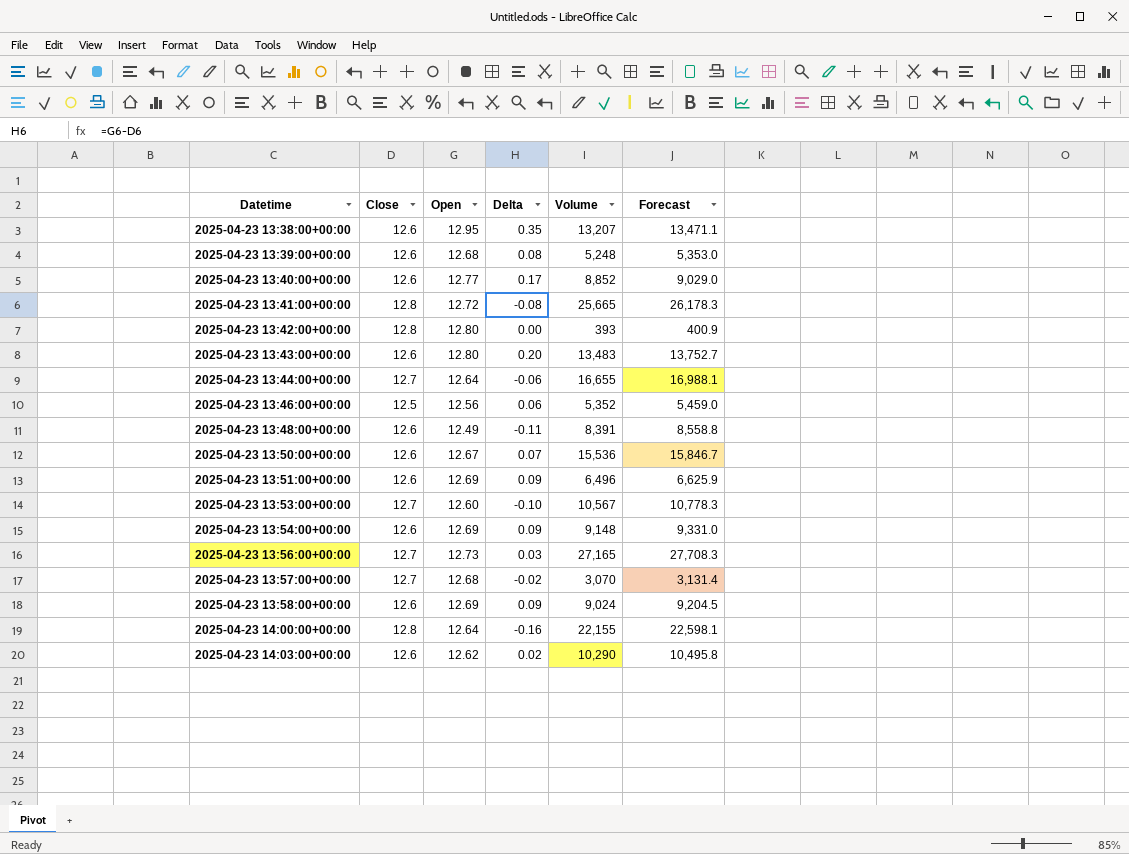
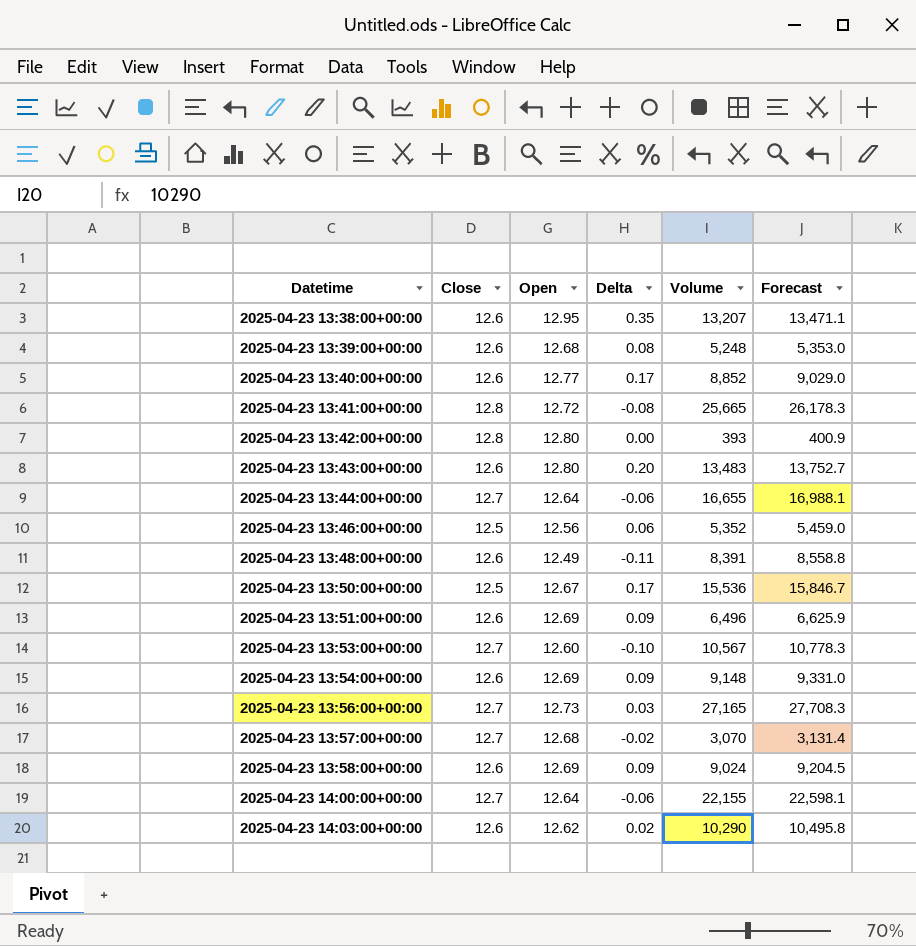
2025-04-23 13:50:00+00:00 | Close: 12.6 -> 12.5
2025-04-23 13:50:00+00:00 | Delta: 0.07 -> 0.17
2025-04-23 14:00:00+00:00 | Close: 12.8 -> 12.7
2025-04-23 14:00:00+00:00 | Delta: -0.16 -> -0.06

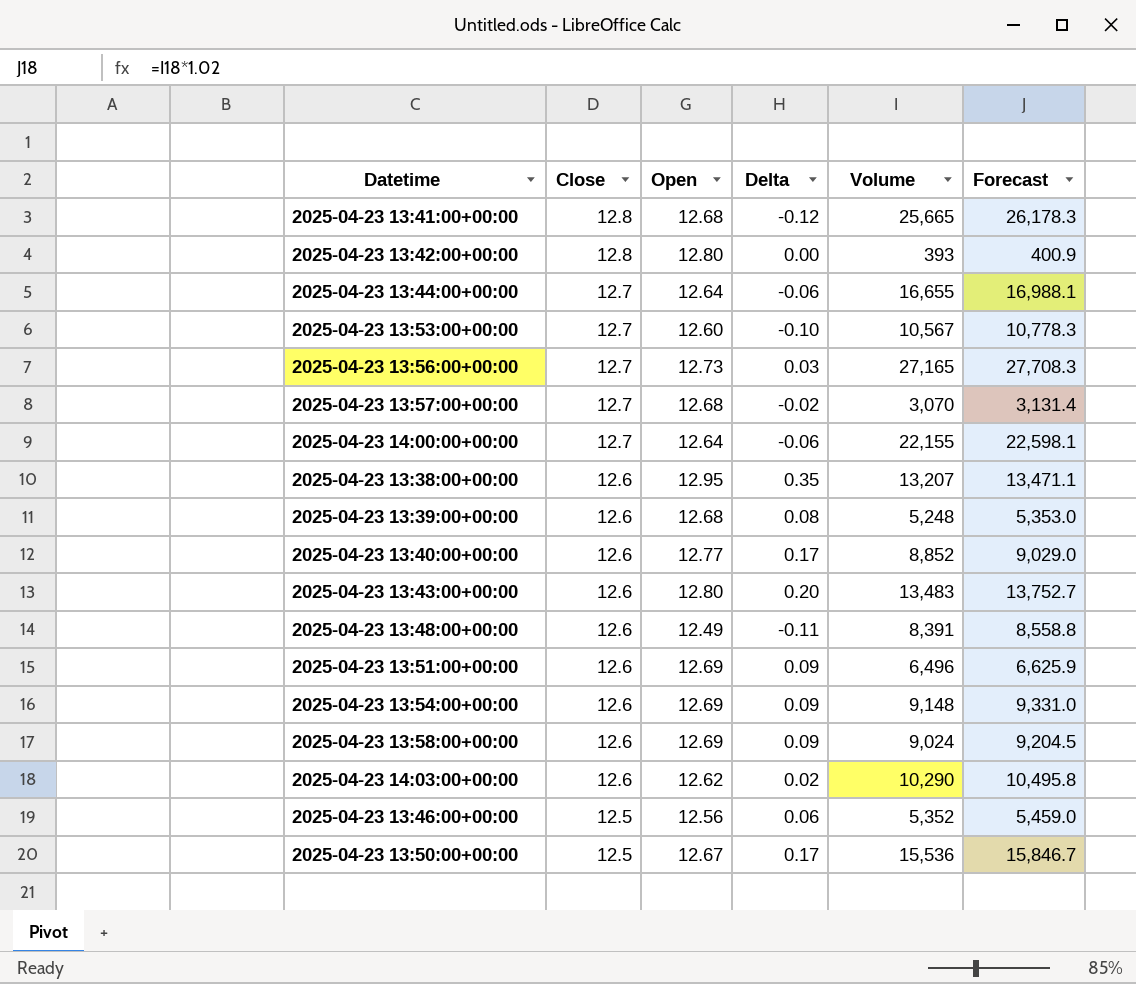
row order: Datetime ascending -> Close descending
2025-04-23 13:41:00+00:00 | Open: 12.72 -> 12.68
2025-04-23 13:41:00+00:00 | Delta: -0.08 -> -0.12

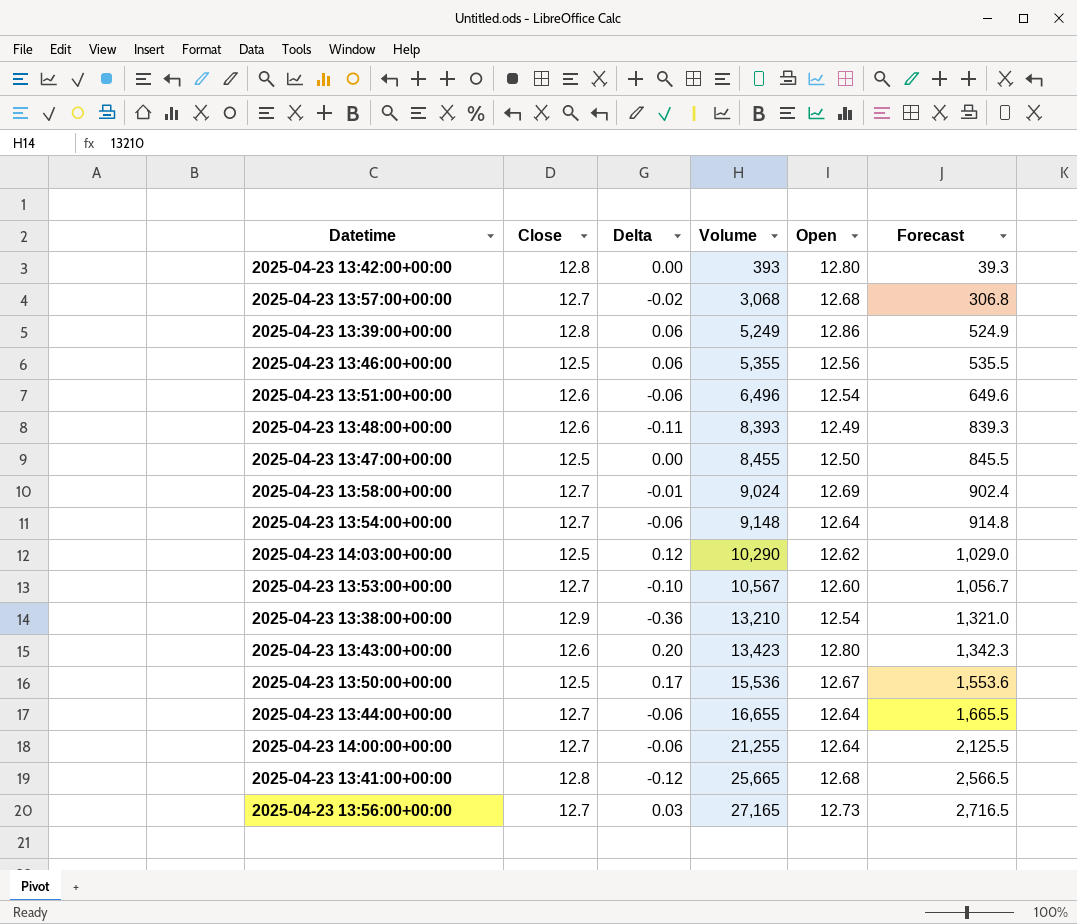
row order: Close descending -> Volume ascending
column Open | position: 3 -> 5
column Forecast | formula: [Volume] * 1.02 -> [Volume] * 0.1
row 2025-04-23 13:40:00+00:00: 12.6 | 12.77 | 0.17 | 8,852 | 9,029.0 -> none
2025-04-23 13:57:00+00:00 | Volume: 3,070 -> 3,068
2025-04-23 13:39:00+00:00 | Close: 12.6 -> 12.8
2025-04-23 13:39:00+00:00 | Delta: 0.08 -> 0.06
2025-04-23 13:39:00+00:00 | Volume: 5,248 -> 5,249
2025-04-23 13:39:00+00:00 | Open: 12.68 -> 12.86
2025-04-23 13:46:00+00:00 | Volume: 5,352 -> 5,355
2025-04-23 13:51:00+00:00 | Delta: 0.09 -> -0.06
2025-04-23 13:51:00+00:00 | Open: 12.69 -> 12.54
2025-04-23 13:48:00+00:00 | Volume: 8,391 -> 8,393
row 2025-04-23 13:47:00+00:00: none -> 12.5 | 0.00 | 8,455 | 12.50 | 845.5
2025-04-23 13:58:00+00:00 | Close: 12.6 -> 12.7
2025-04-23 13:58:00+00:00 | Delta: 0.09 -> -0.01
2025-04-23 13:54:00+00:00 | Close: 12.6 -> 12.7
2025-04-23 13:54:00+00:00 | Delta: 0.09 -> -0.06
2025-04-23 13:54:00+00:00 | Open: 12.69 -> 12.64
2025-04-23 14:03:00+00:00 | Close: 12.6 -> 12.5
2025-04-23 14:03:00+00:00 | Delta: 0.02 -> 0.12
2025-04-23 13:38:00+00:00 | Close: 12.6 -> 12.9
2025-04-23 13:38:00+00:00 | Delta: 0.35 -> -0.36
2025-04-23 13:38:00+00:00 | Volume: 13,207 -> 13,210
2025-04-23 13:38:00+00:00 | Open: 12.95 -> 12.54
2025-04-23 13:43:00+00:00 | Volume: 13,483 -> 13,423
2025-04-23 14:00:00+00:00 | Volume: 22,155 -> 21,255

